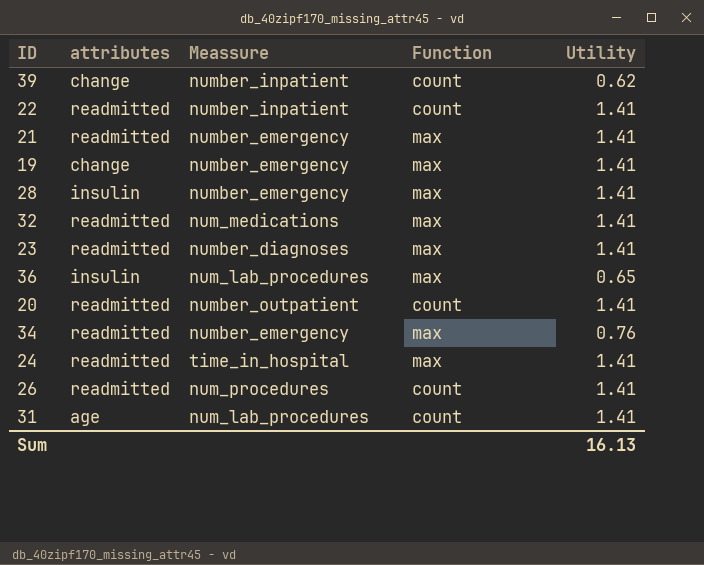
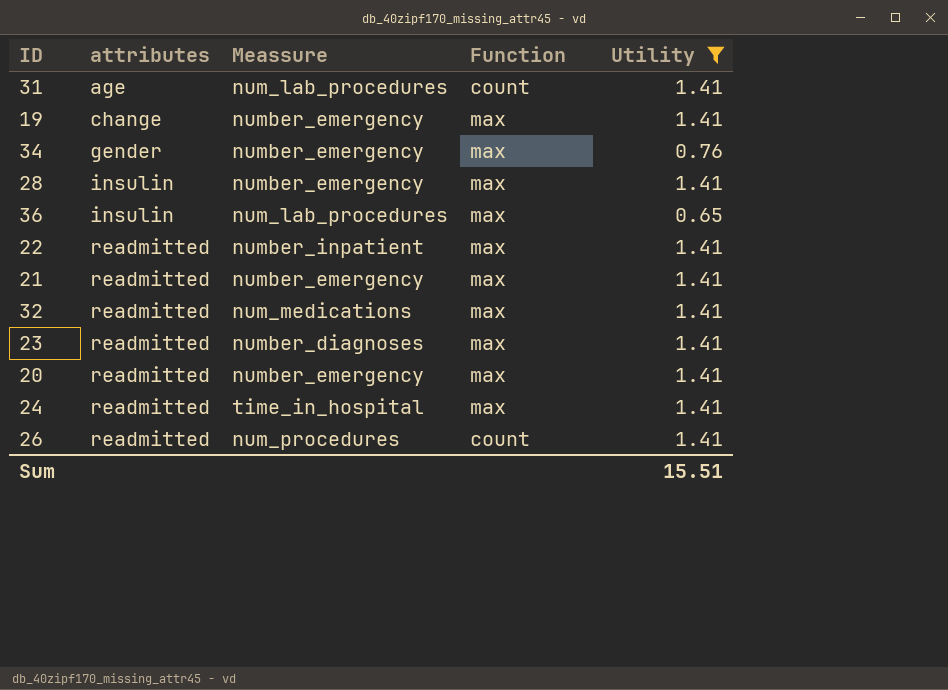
filter: none -> Utility != 0.62
row order: none -> attributes ascending
34 | attributes: readmitted -> gender
22 | Function: count -> max
20 | Meassure: number_outpatient -> number_emergency
20 | Function: count -> max
Sum | Utility: 16.13 -> 15.51

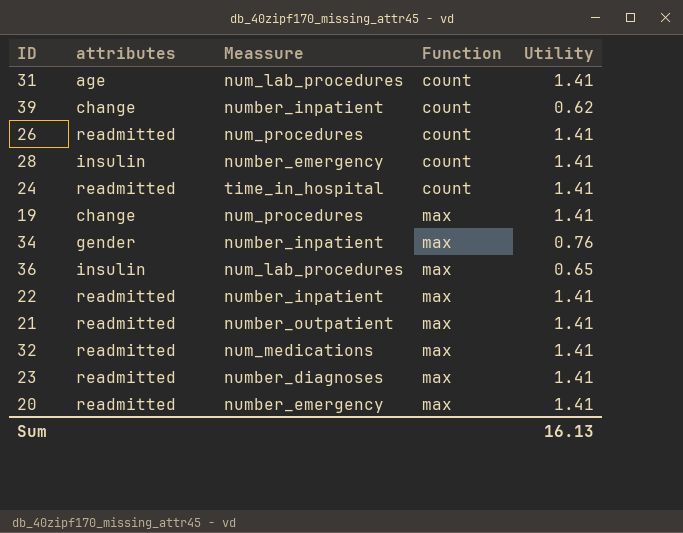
filter: Utility != 0.62 -> none
row order: attributes ascending -> Function ascending
28 | Function: max -> count
24 | Function: max -> count
19 | Meassure: number_emergency -> num_procedures
34 | Meassure: number_emergency -> number_inpatient
21 | Meassure: number_emergency -> number_outpatient
Sum | Utility: 15.51 -> 16.13

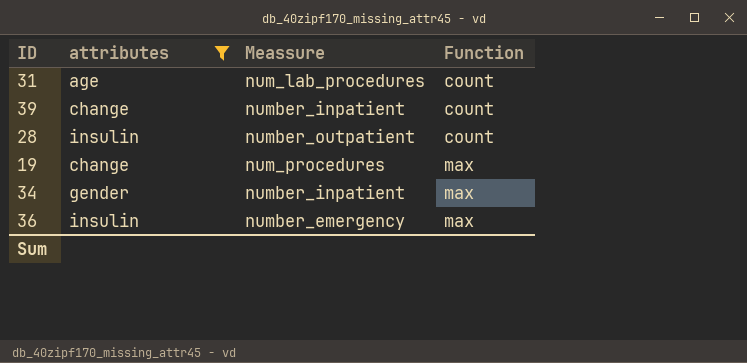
filter: none -> attributes != readmitted
column Utility | position: 5 -> none
28 | Meassure: number_emergency -> number_outpatient
36 | Meassure: num_lab_procedures -> number_emergency

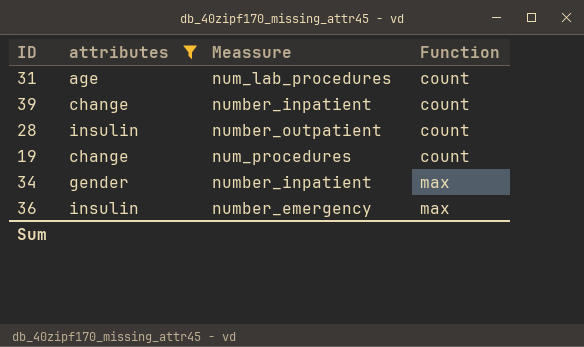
19 | Function: max -> count

